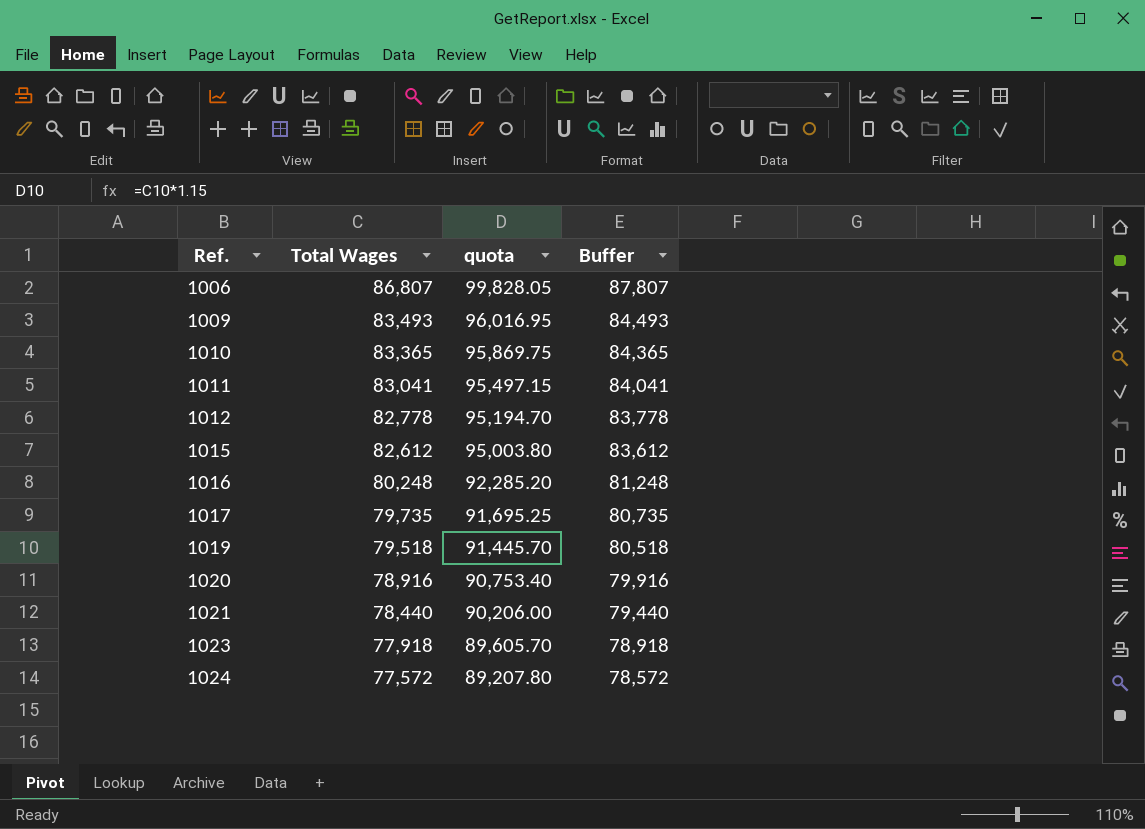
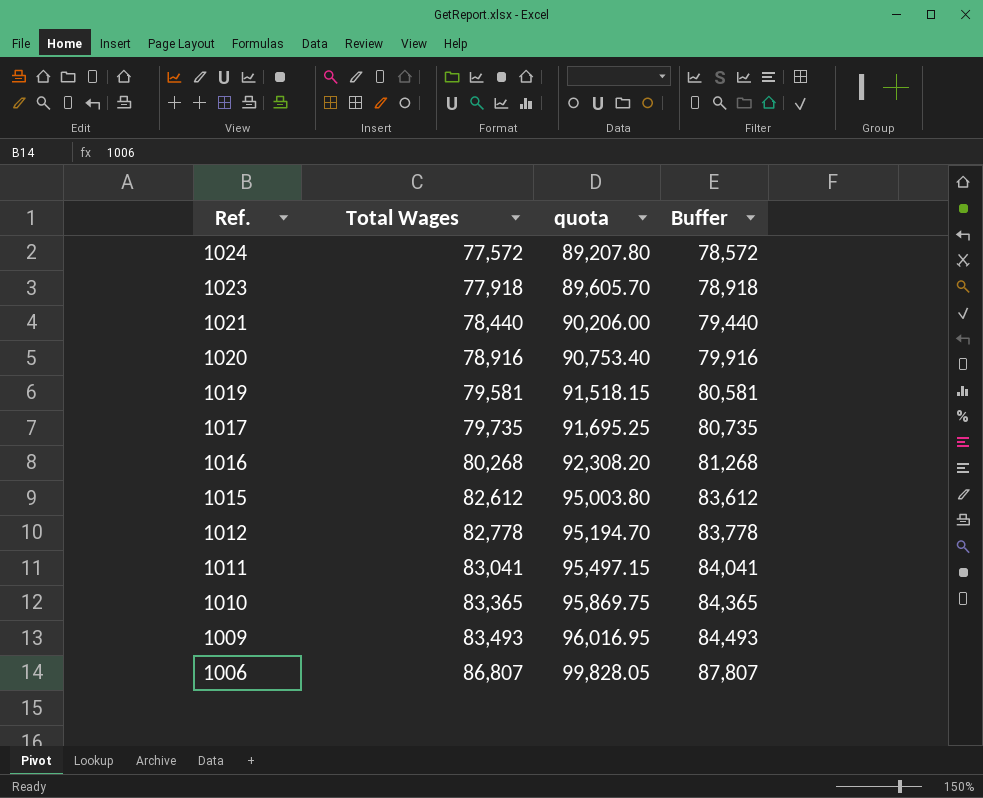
row order: Ref. ascending -> Ref. descending
1019 | Total Wages: 79,518 -> 79,581
1019 | quota: 91,445.70 -> 91,518.15
1019 | Buffer: 80,518 -> 80,581
1016 | Total Wages: 80,248 -> 80,268
1016 | quota: 92,285.20 -> 92,308.20
1016 | Buffer: 81,248 -> 81,268

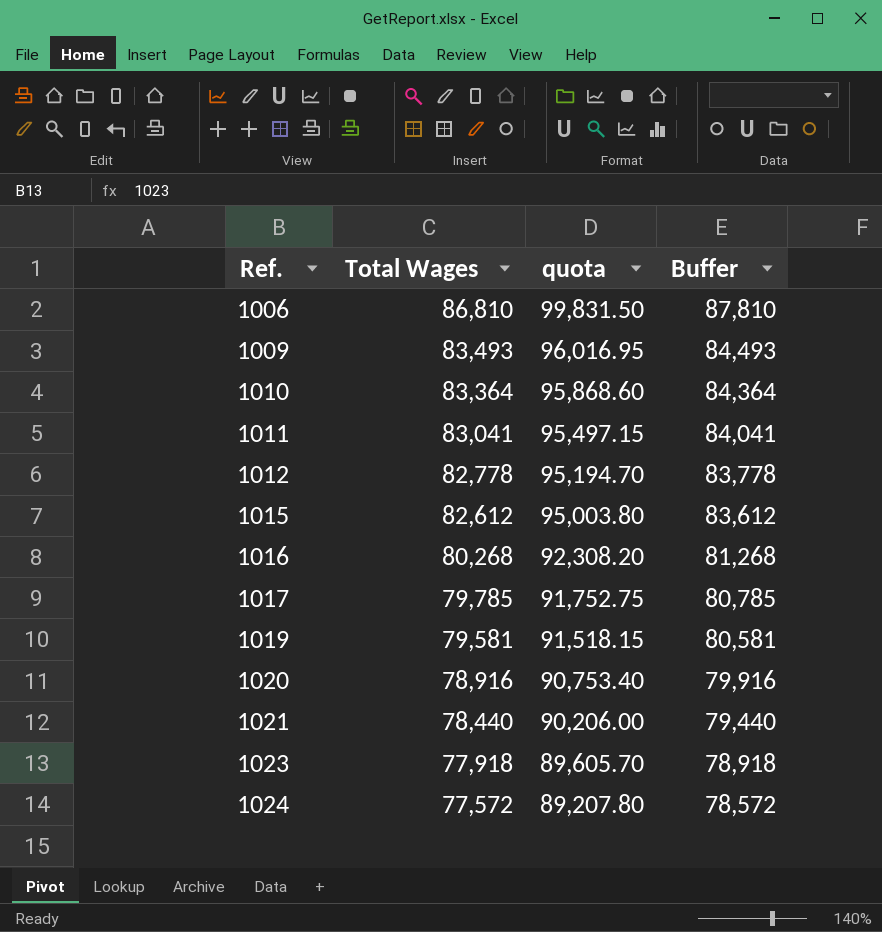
row order: Ref. descending -> Ref. ascending
1006 | Total Wages: 86,807 -> 86,810
1006 | quota: 99,828.05 -> 99,831.50
1006 | Buffer: 87,807 -> 87,810
1010 | Total Wages: 83,365 -> 83,364
1010 | quota: 95,869.75 -> 95,868.60
1010 | Buffer: 84,365 -> 84,364
1017 | Total Wages: 79,735 -> 79,785
1017 | quota: 91,695.25 -> 91,752.75
1017 | Buffer: 80,735 -> 80,785

